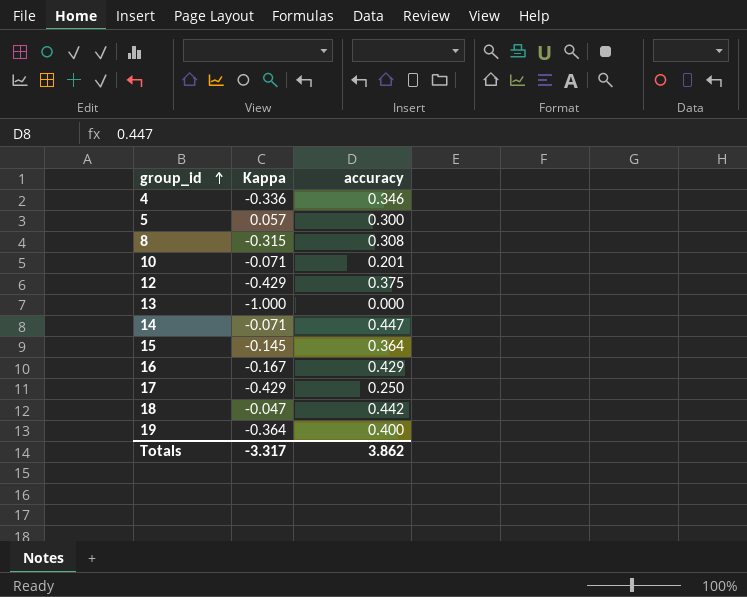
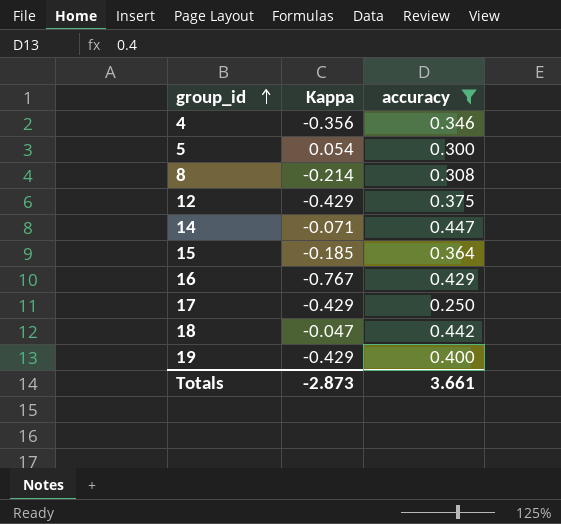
filter: none -> accuracy >= 0.250
4 | Kappa: -0.336 -> -0.356
5 | Kappa: 0.057 -> 0.054
8 | Kappa: -0.315 -> -0.214
15 | Kappa: -0.145 -> -0.185
16 | Kappa: -0.167 -> -0.767
19 | Kappa: -0.364 -> -0.429
Totals | Kappa: -3.317 -> -2.873
Totals | accuracy: 3.862 -> 3.661

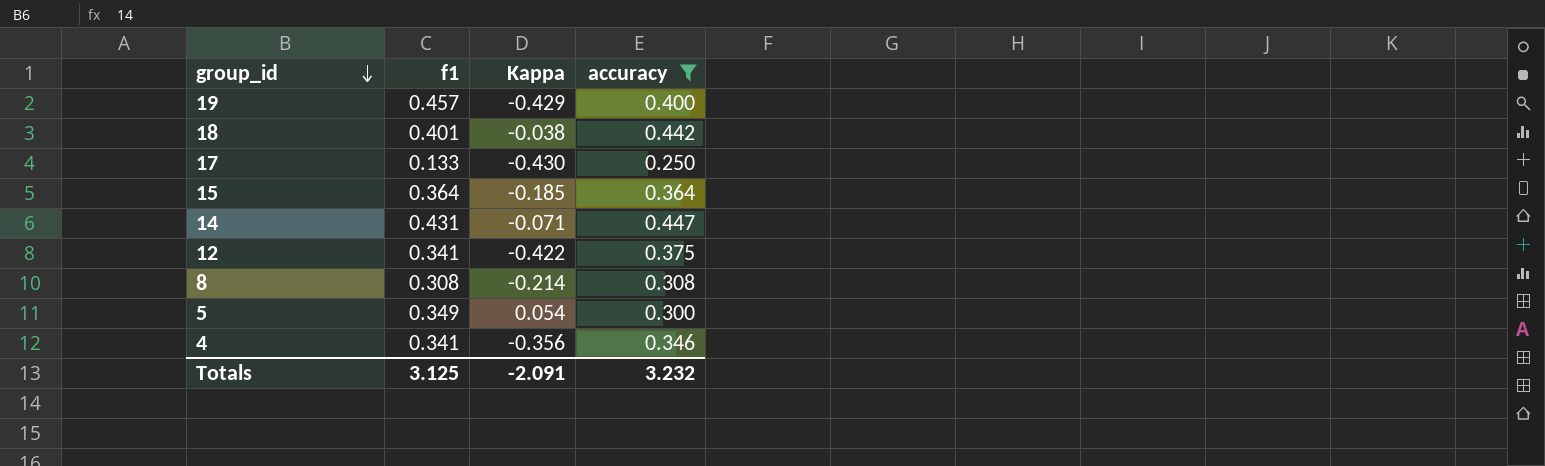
row order: group_id ascending -> group_id descending
column f1 | position: none -> 2
row 16: -0.767 | 0.429 -> none
18 | Kappa: -0.047 -> -0.038
17 | Kappa: -0.429 -> -0.430
12 | Kappa: -0.429 -> -0.422
Totals | Kappa: -2.873 -> -2.091
Totals | accuracy: 3.661 -> 3.232

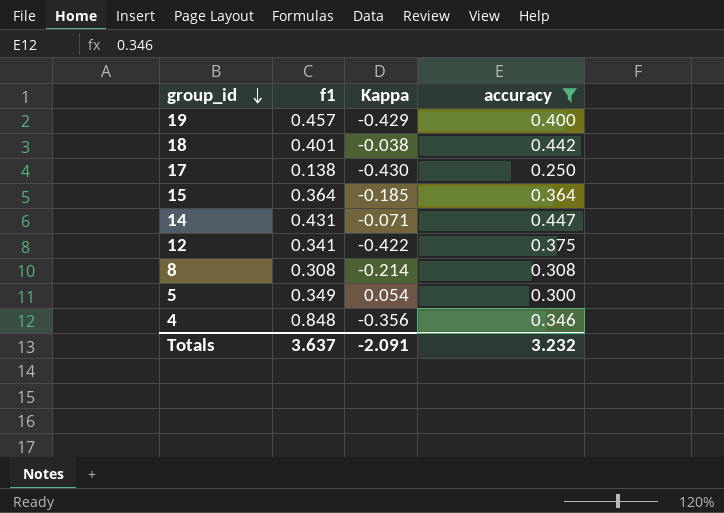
17 | f1: 0.133 -> 0.138
4 | f1: 0.341 -> 0.848
Totals | f1: 3.125 -> 3.637

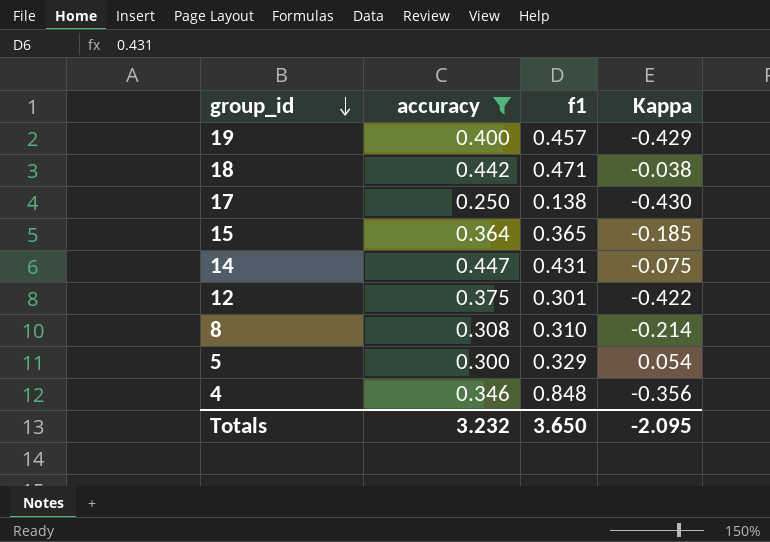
column accuracy | position: 4 -> 2
18 | f1: 0.401 -> 0.471
15 | f1: 0.364 -> 0.365
14 | Kappa: -0.071 -> -0.075
12 | f1: 0.341 -> 0.301
8 | f1: 0.308 -> 0.310
5 | f1: 0.349 -> 0.329
Totals | f1: 3.637 -> 3.650
Totals | Kappa: -2.091 -> -2.095

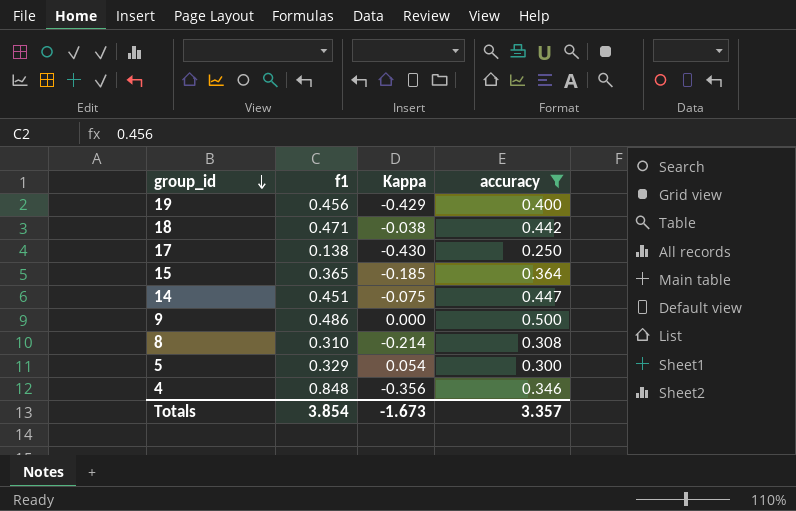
column accuracy | position: 2 -> 4
row 12: 0.375 | 0.301 | -0.422 -> none
19 | f1: 0.457 -> 0.456
14 | f1: 0.431 -> 0.451
row 9: none -> 0.486 | 0.000 | 0.500
Totals | f1: 3.650 -> 3.854
Totals | Kappa: -2.095 -> -1.673
Totals | accuracy: 3.232 -> 3.357

